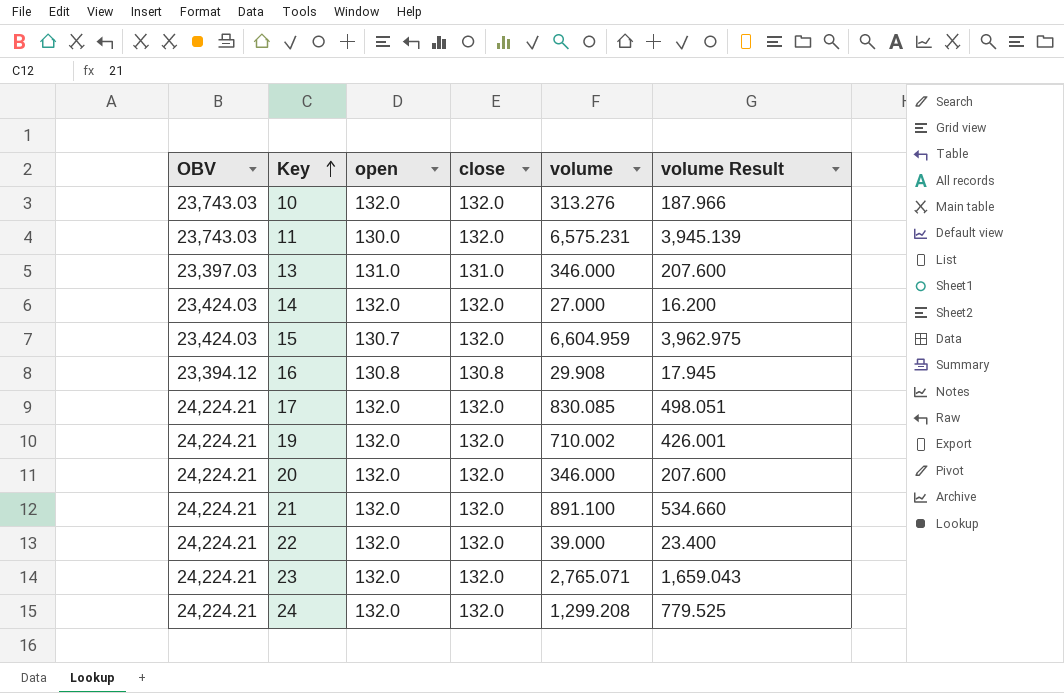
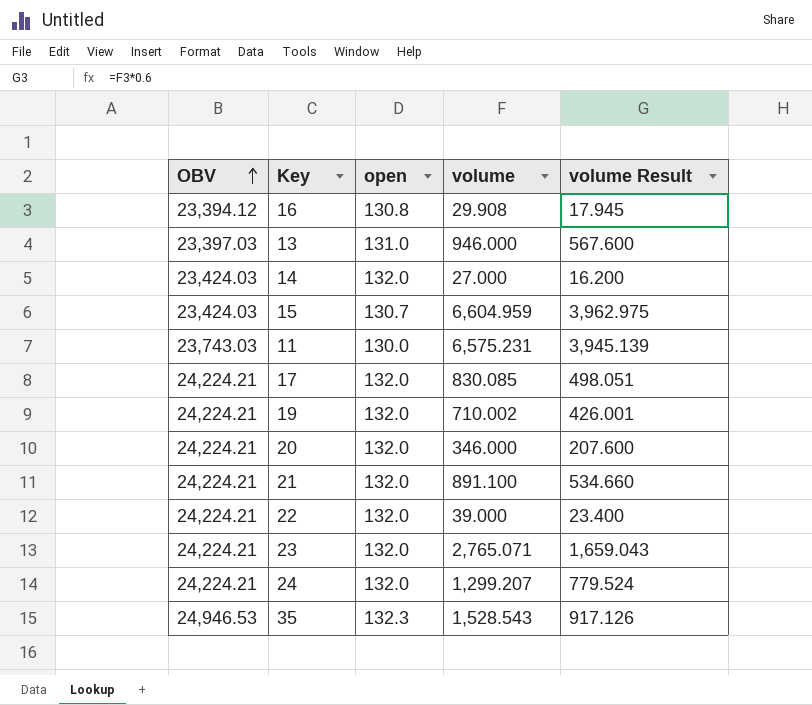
row order: Key ascending -> OBV ascending
column close | position: 4 -> none
row 10: 23,743.03 | 132.0 | 132.0 | 313.276 | 187.966 -> none
13 | volume: 346.000 -> 946.000
13 | volume Result: 207.600 -> 567.600
24 | volume: 1,299.208 -> 1,299.207
24 | volume Result: 779.525 -> 779.524
row 35: none -> 24,946.53 | 132.3 | 1,528.543 | 917.126

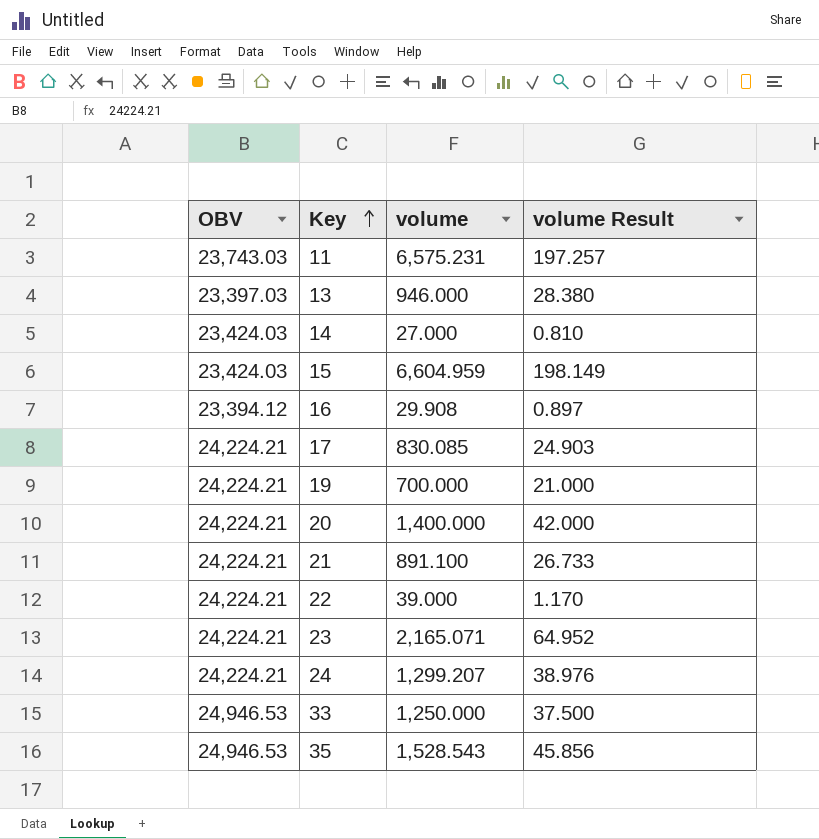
row order: OBV ascending -> Key ascending
column open | position: 3 -> none
column volume Result | formula: [volume] * 0.6 -> [volume] * 0.03
19 | volume: 710.002 -> 700.000
20 | volume: 346.000 -> 1,400.000
23 | volume: 2,765.071 -> 2,165.071
row 33: none -> 24,946.53 | 1,250.000 | 37.500

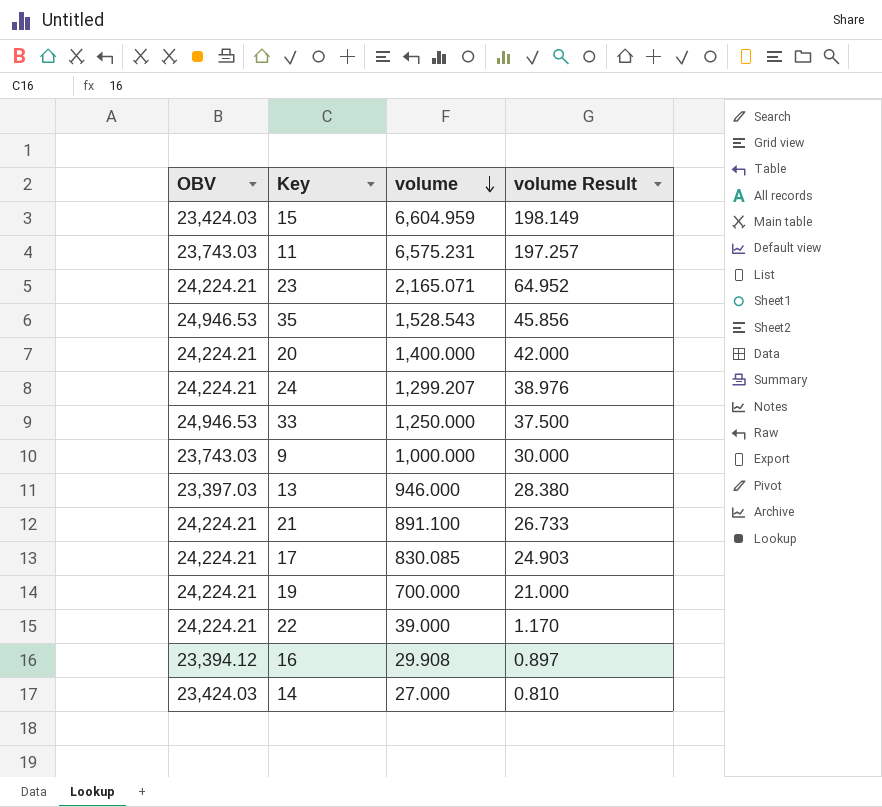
row order: Key ascending -> volume descending
row 9: none -> 23,743.03 | 1,000.000 | 30.000

